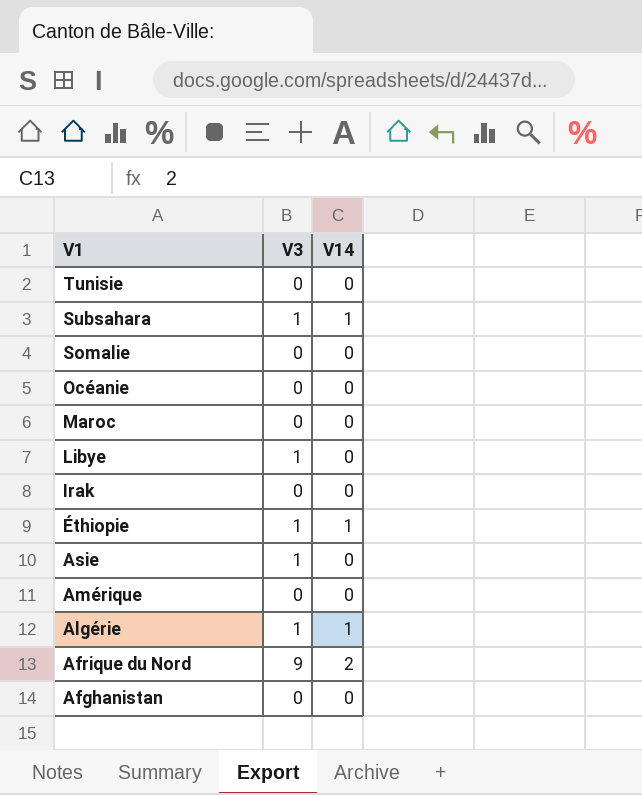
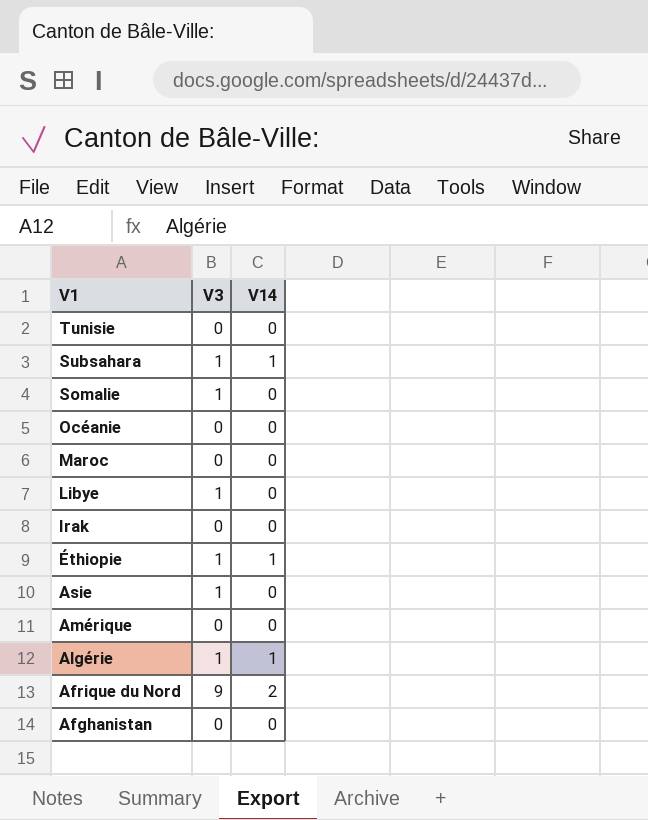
Somalie | V3: 0 -> 1

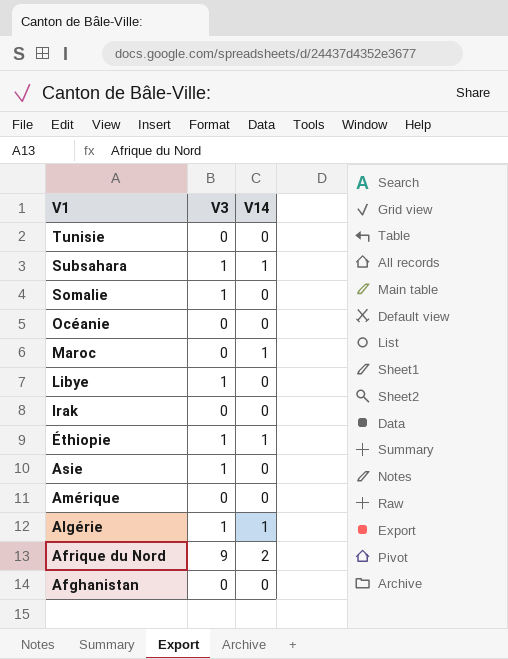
Maroc | V14: 0 -> 1

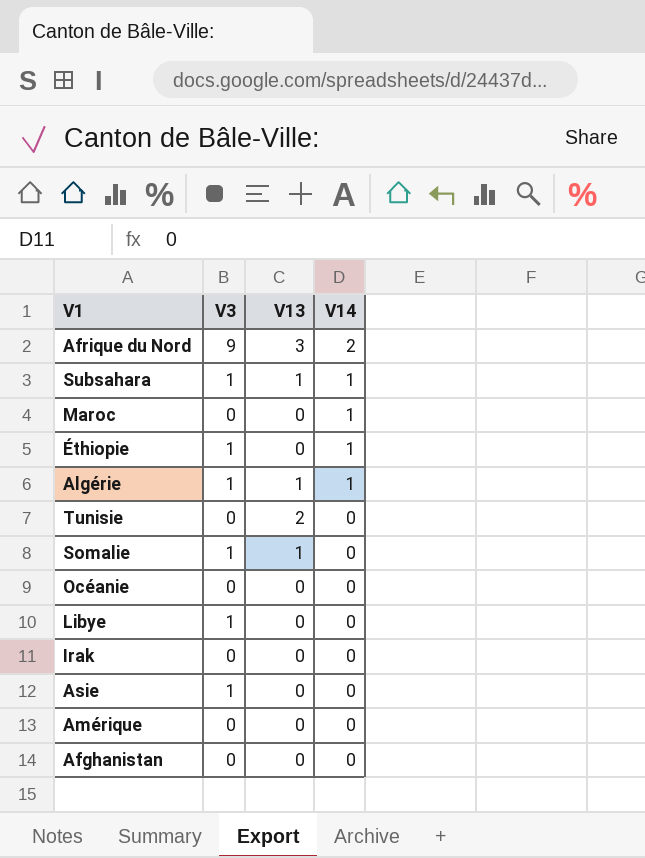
row order: V1 descending -> V14 descending
column V13 | position: none -> 3

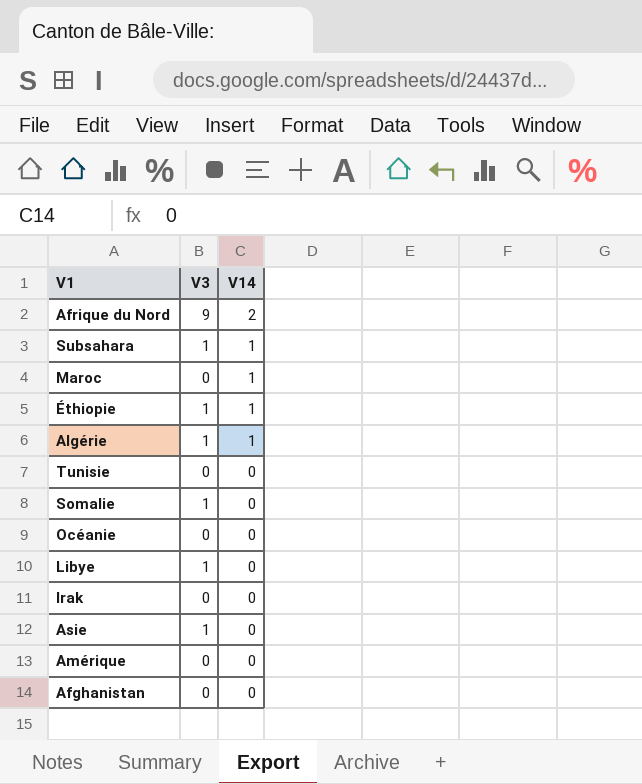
column V13 | position: 3 -> none

